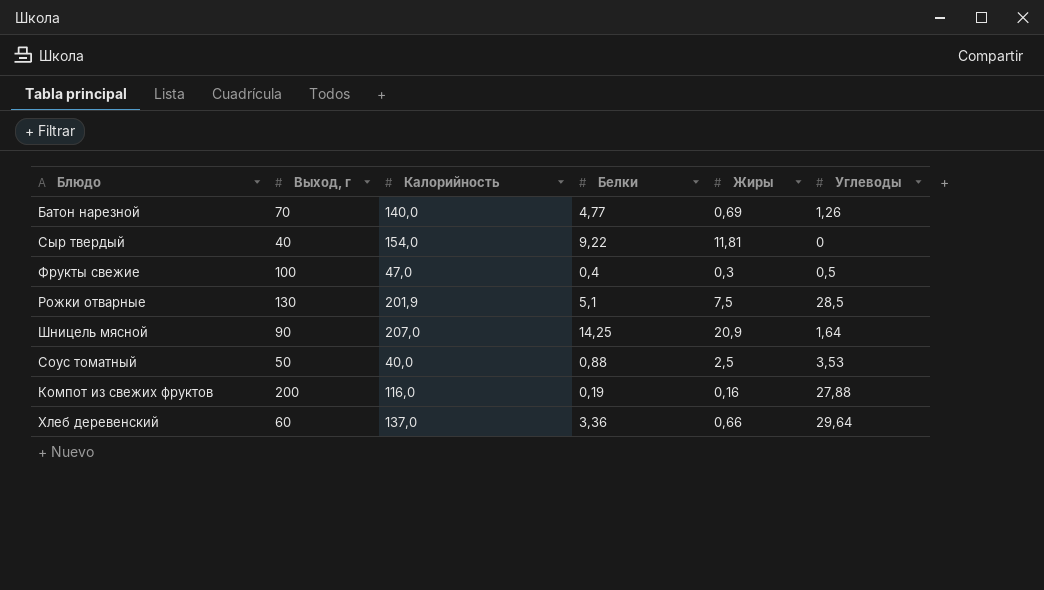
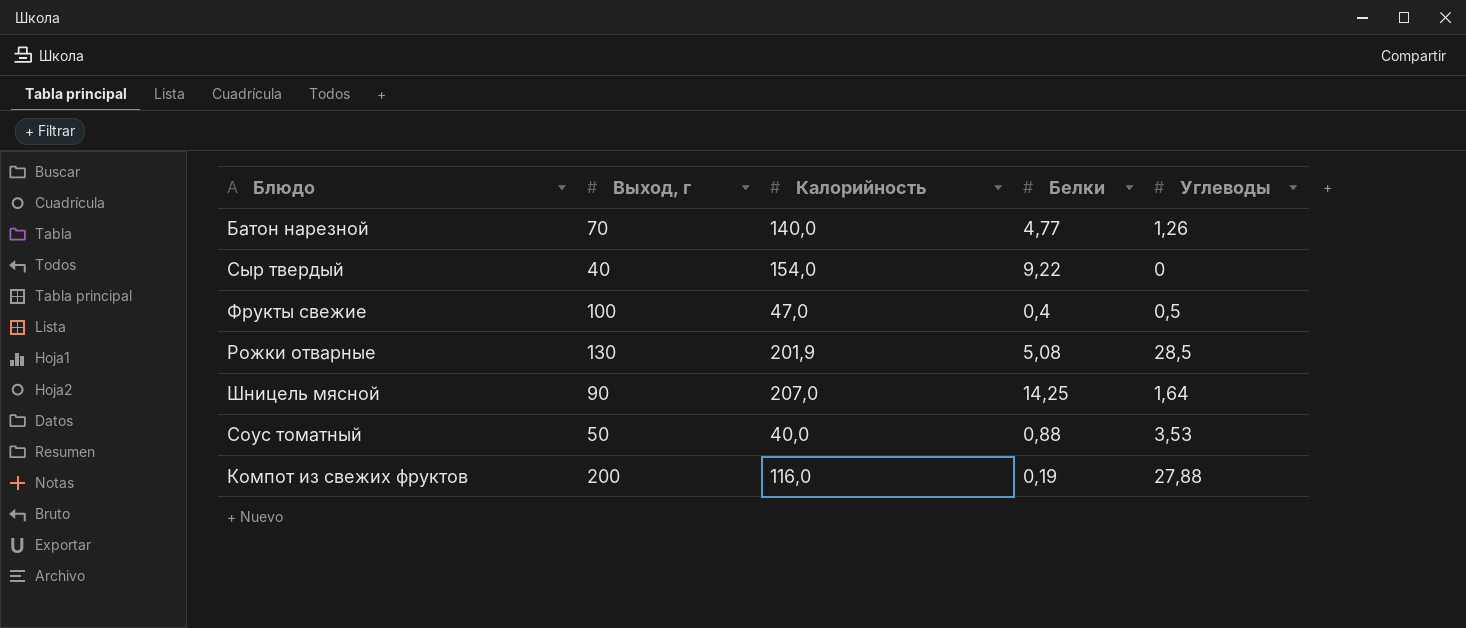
column Жиры | position: 5 -> none
row Хлеб деревенский: 60 | 137,0 | 3,36 | 0,66 | 29,64 -> none
Рожки отварные | Белки: 5,1 -> 5,08

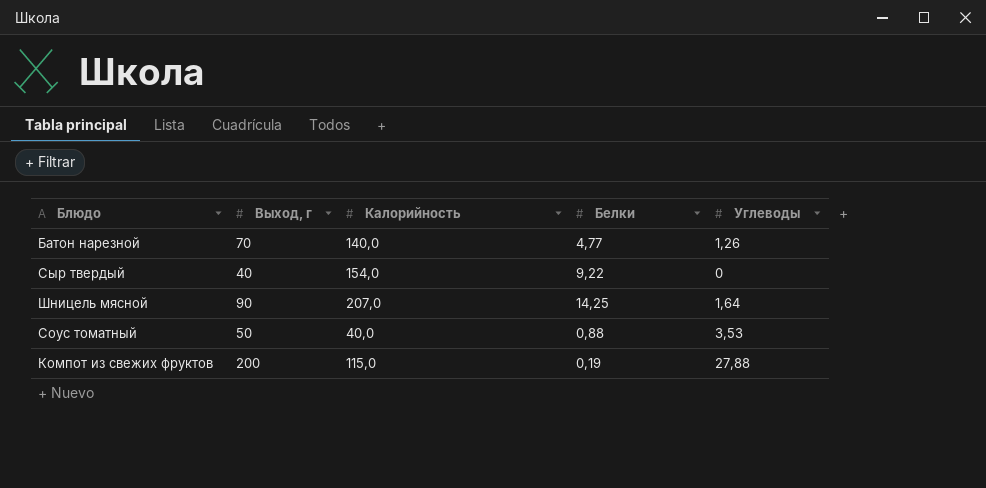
row Фрукты свежие: 100 | 47,0 | 0,4 | 0,5 -> none
row Рожки отварные: 130 | 201,9 | 5,08 | 28,5 -> none
Компот из свежих фруктов | Калорийность: 116,0 -> 115,0

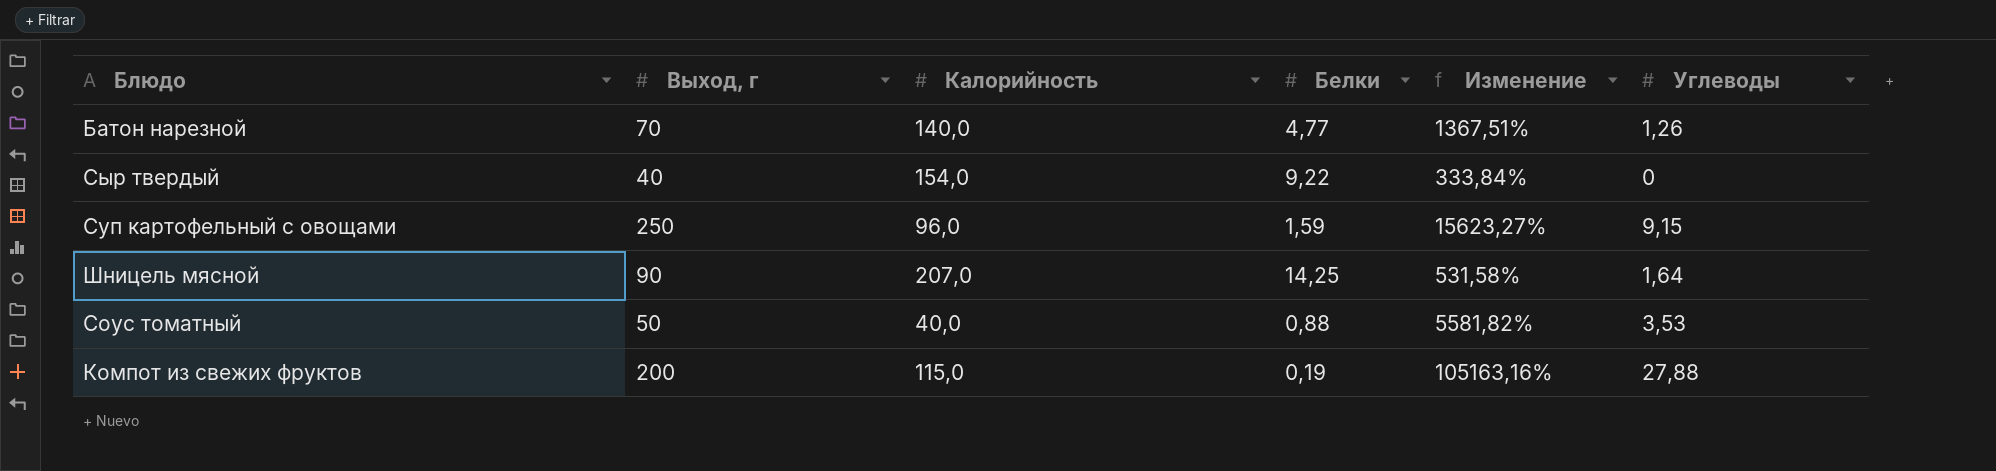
column Изменение | formula: none -> ([Выход, г] - [Белки]) / [Белки]
row Суп картофельный с овощами: none -> 250 | 96,0 | 1,59 | 15623,27% | 9,15

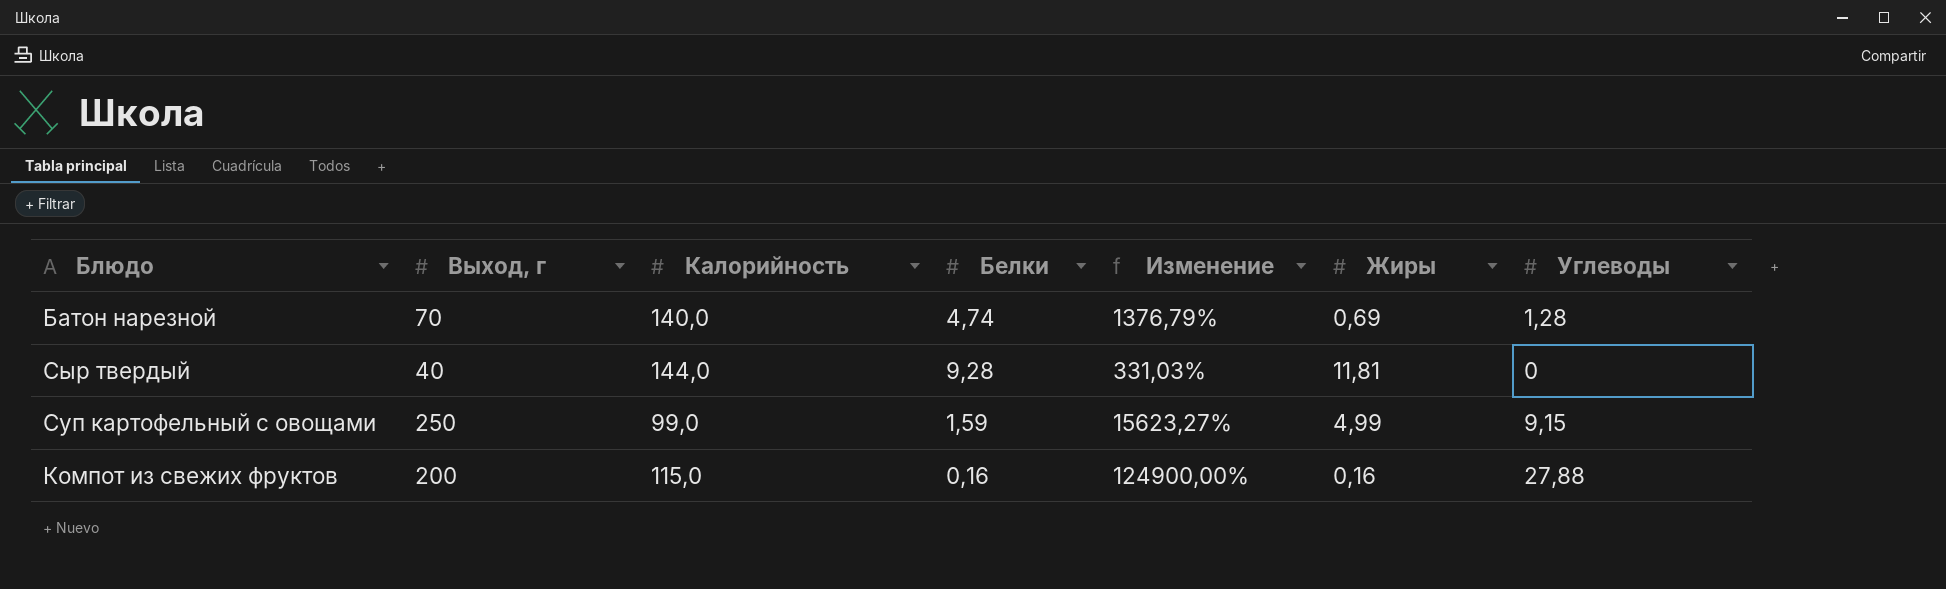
column Жиры | position: none -> 6
row Шницель мясной: 90 | 207,0 | 14,25 | 531,58% | 1,64 -> none
row Соус томатный: 50 | 40,0 | 0,88 | 5581,82% | 3,53 -> none
Батон нарезной | Белки: 4,77 -> 4,74
Батон нарезной | Изменение: 1367,51% -> 1376,79%
Батон нарезной | Углеводы: 1,26 -> 1,28
Сыр твердый | Калорийность: 154,0 -> 144,0
Сыр твердый | Белки: 9,22 -> 9,28
Сыр твердый | Изменение: 333,84% -> 331,03%
Суп картофельный с овощами | Калорийность: 96,0 -> 99,0
Компот из свежих фруктов | Белки: 0,19 -> 0,16
Компот из свежих фруктов | Изменение: 105163,16% -> 124900,00%

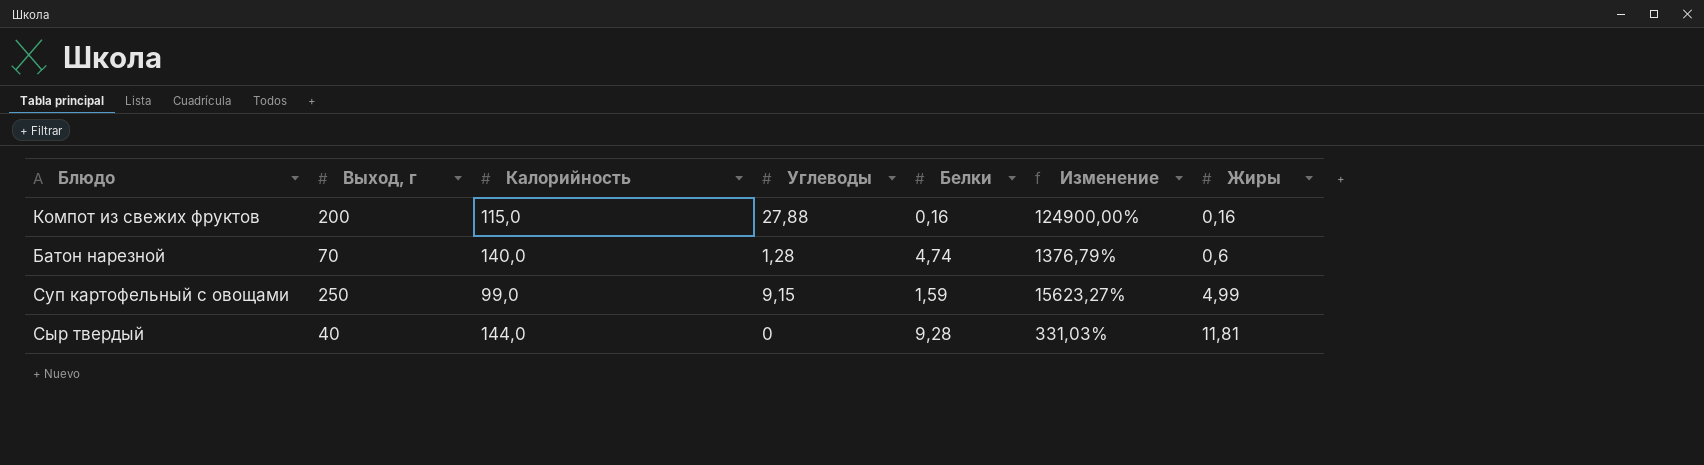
row order: none -> Жиры ascending
column Углеводы | position: 7 -> 4
Батон нарезной | Жиры: 0,69 -> 0,6

